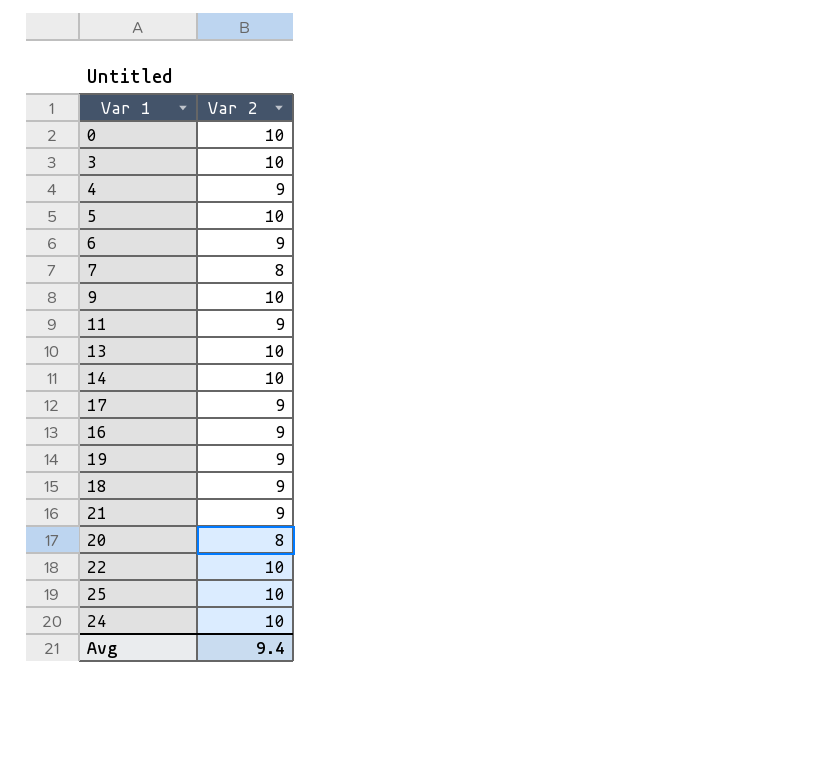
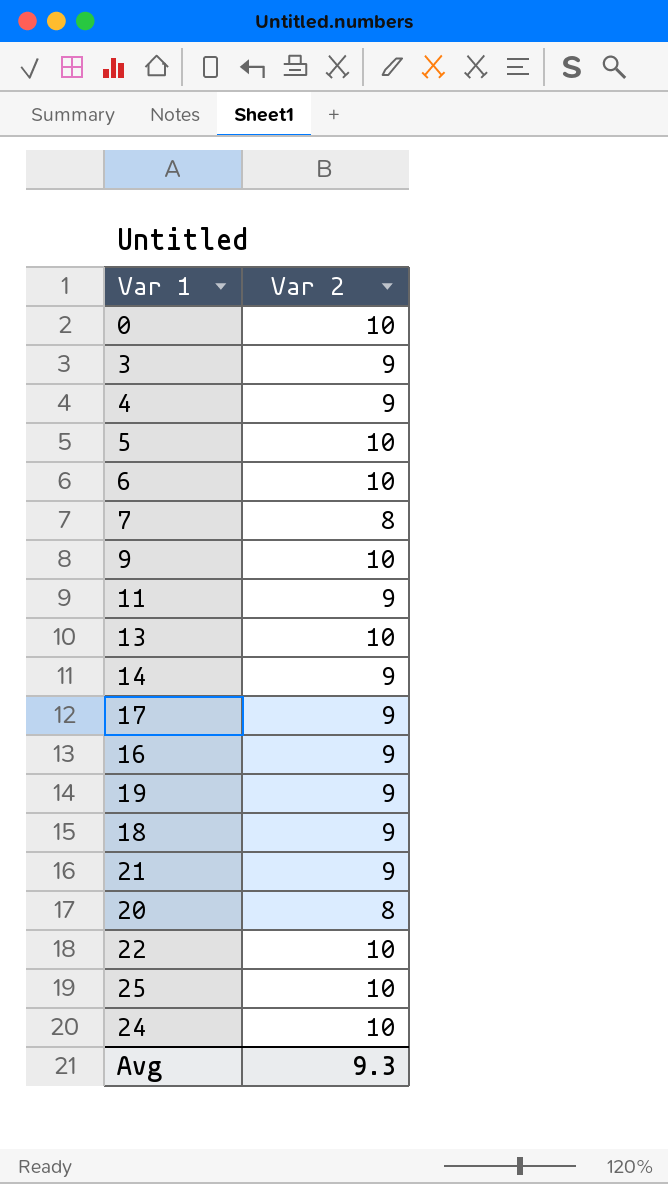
3 | Var 2: 10 -> 9
6 | Var 2: 9 -> 10
14 | Var 2: 10 -> 9
Avg | Var 2: 9.4 -> 9.3

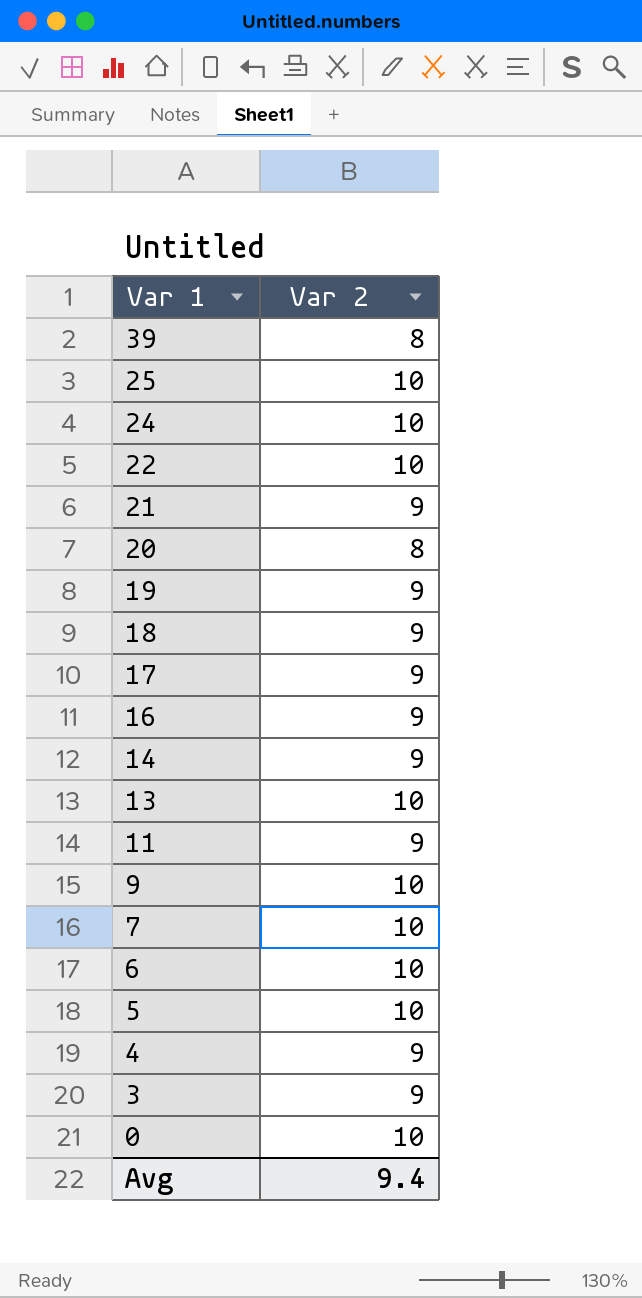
row order: none -> Var 1 descending
row 39: none -> 8
7 | Var 2: 8 -> 10
Avg | Var 2: 9.3 -> 9.4

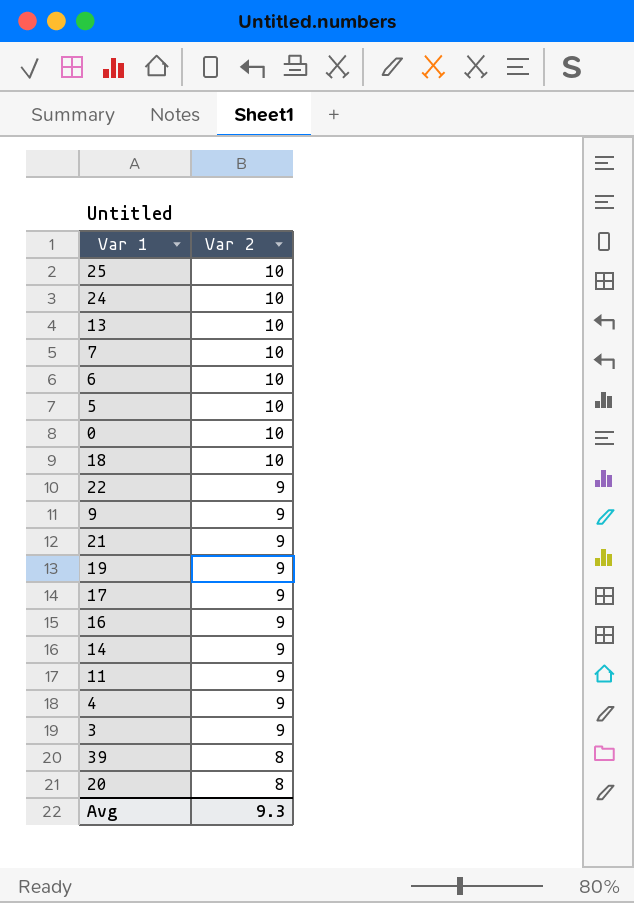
row order: Var 1 descending -> Var 2 descending
18 | Var 2: 9 -> 10
22 | Var 2: 10 -> 9
9 | Var 2: 10 -> 9
Avg | Var 2: 9.4 -> 9.3

